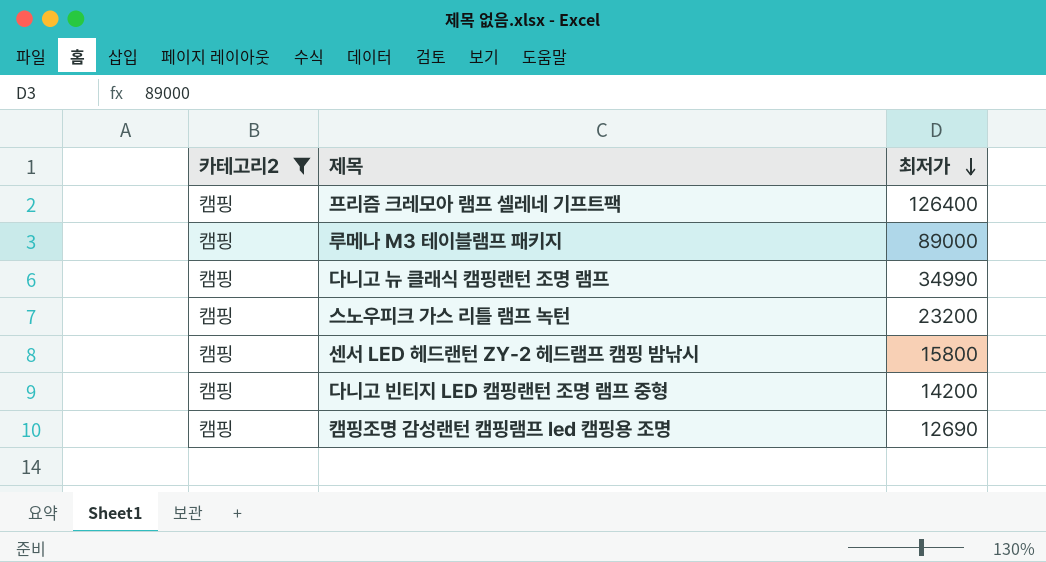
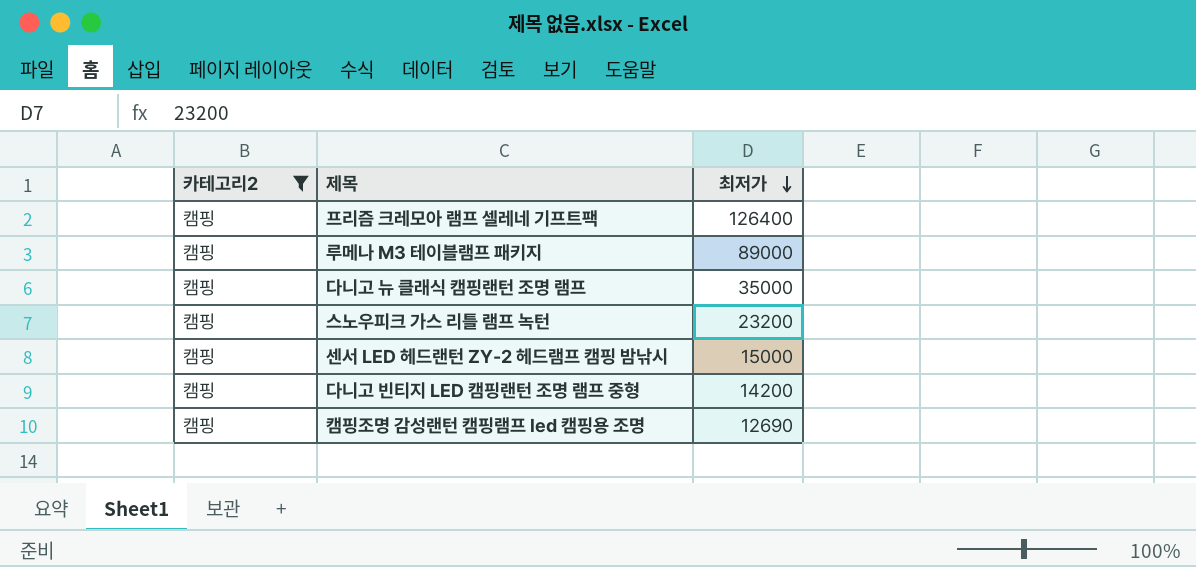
다니고 뉴 클래식 캠핑랜턴 조명 램프 | 최저가: 34990 -> 35000
센서 LED 헤드랜턴 ZY-2 헤드램프 캠핑 밤낚시 | 최저가: 15800 -> 15000

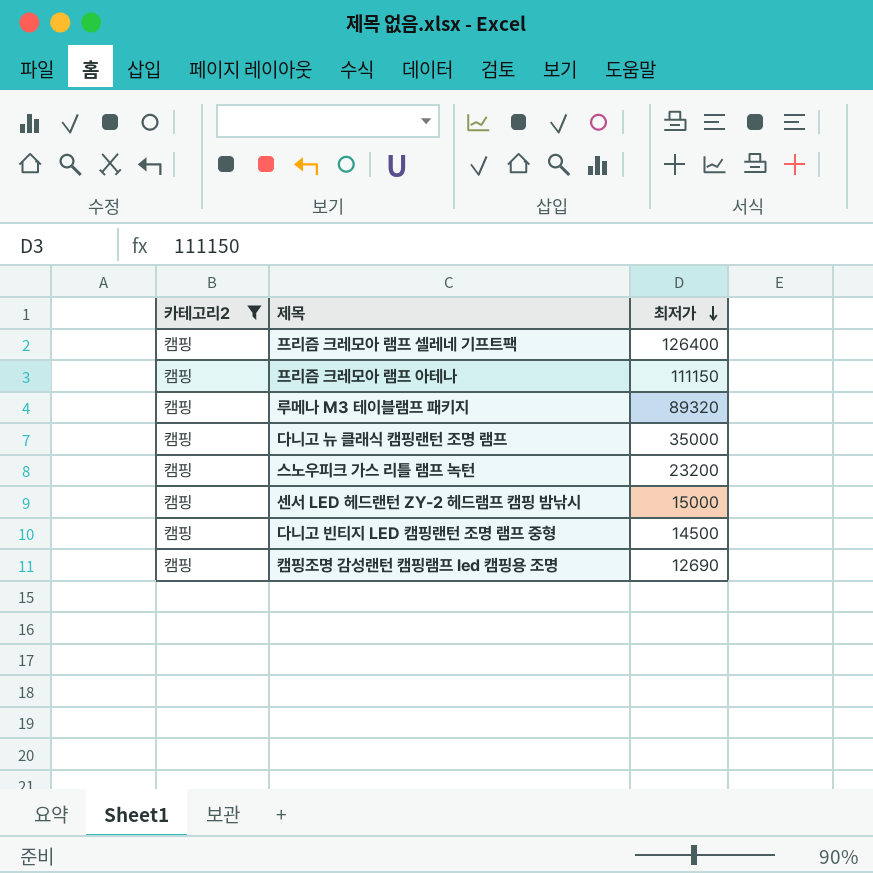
row 프리즘 크레모아 램프 아테나: none -> 캠핑 | 111150
루메나 M3 테이블램프 패키지 | 최저가: 89000 -> 89320
다니고 빈티지 LED 캠핑랜턴 조명 램프 중형 | 최저가: 14200 -> 14500

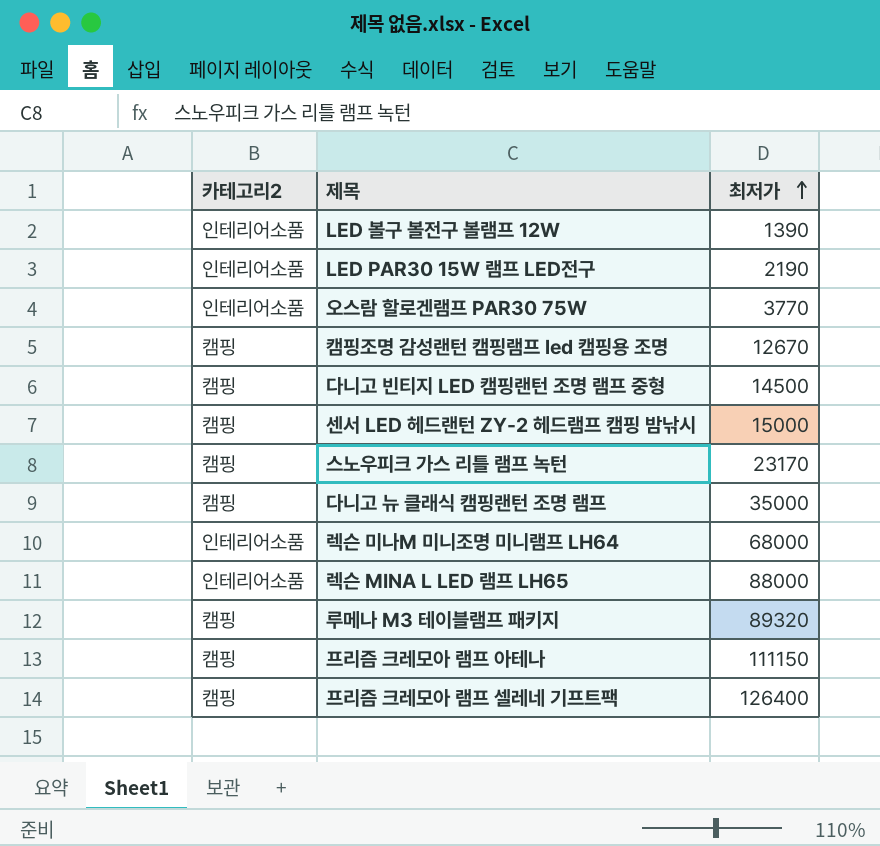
filter: 카테고리2 = 캠핑 -> none
row order: 최저가 descending -> 최저가 ascending
캠핑조명 감성랜턴 캠핑램프 led 캠핑용 조명 | 최저가: 12690 -> 12670
스노우피크 가스 리틀 램프 녹턴 | 최저가: 23200 -> 23170

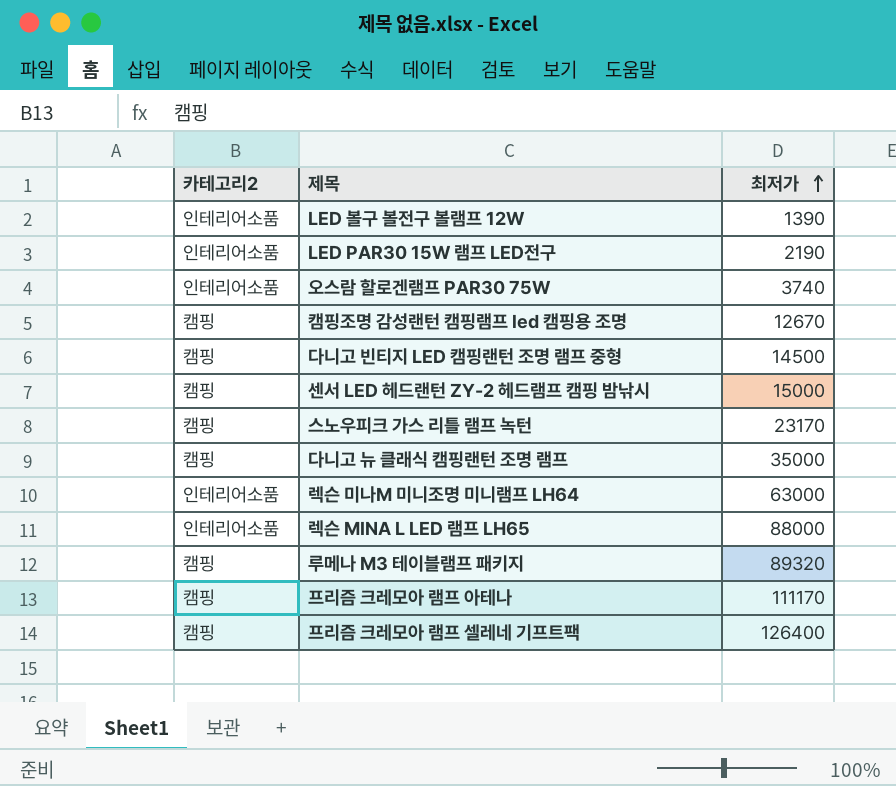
오스람 할로겐램프 PAR30 75W | 최저가: 3770 -> 3740
렉슨 미나M 미니조명 미니램프 LH64 | 최저가: 68000 -> 63000
프리즘 크레모아 램프 아테나 | 최저가: 111150 -> 111170

